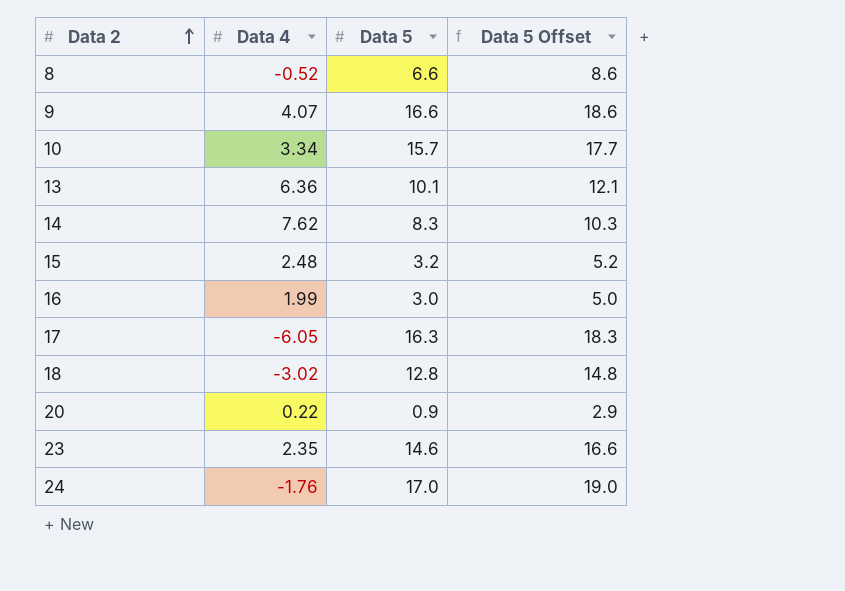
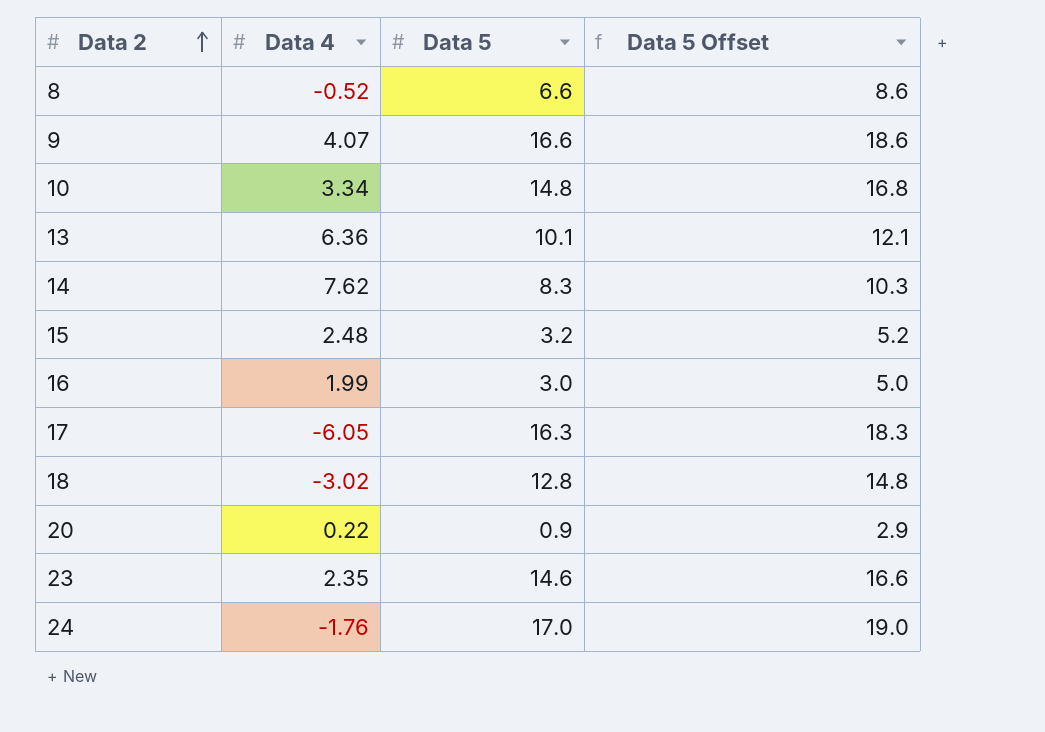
10 | Data 5: 15.7 -> 14.8
10 | Data 5 Offset: 17.7 -> 16.8

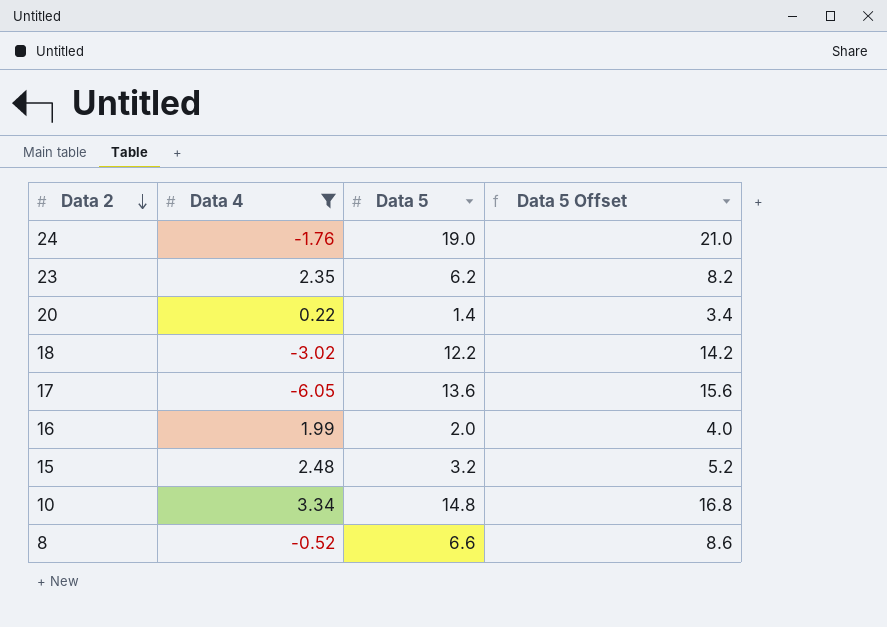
filter: none -> Data 4 <= 3.34
row order: Data 2 ascending -> Data 2 descending
24 | Data 5: 17.0 -> 19.0
24 | Data 5 Offset: 19.0 -> 21.0
23 | Data 5: 14.6 -> 6.2
23 | Data 5 Offset: 16.6 -> 8.2
20 | Data 5: 0.9 -> 1.4
20 | Data 5 Offset: 2.9 -> 3.4
18 | Data 5: 12.8 -> 12.2
18 | Data 5 Offset: 14.8 -> 14.2
17 | Data 5: 16.3 -> 13.6
17 | Data 5 Offset: 18.3 -> 15.6
16 | Data 5: 3.0 -> 2.0
16 | Data 5 Offset: 5.0 -> 4.0

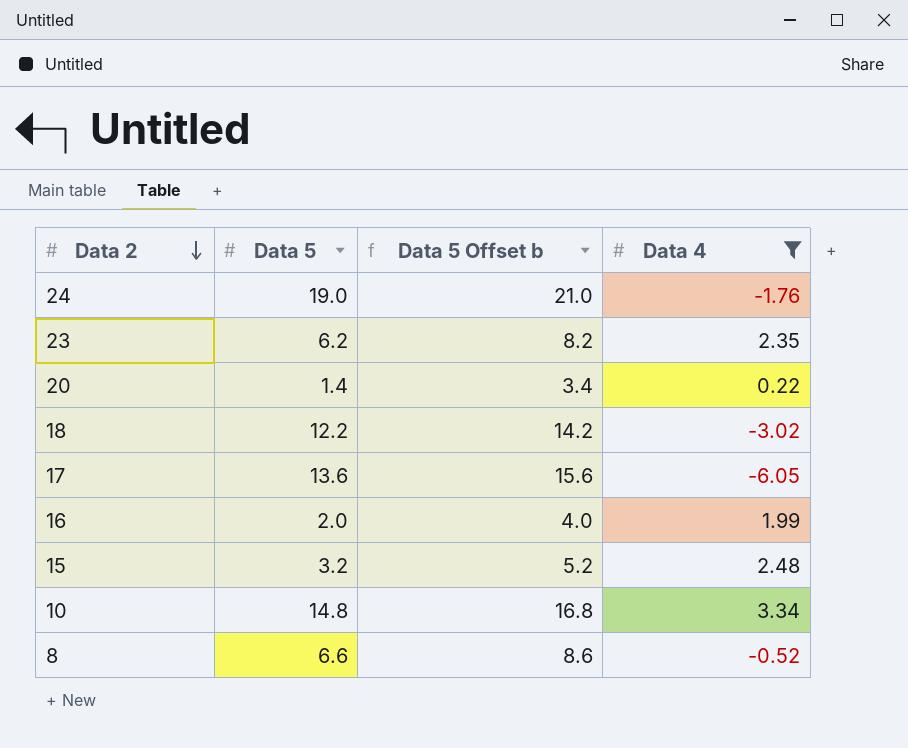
column name: Data 5 Offset -> Data 5 Offset b
column Data 4 | position: 2 -> 4

